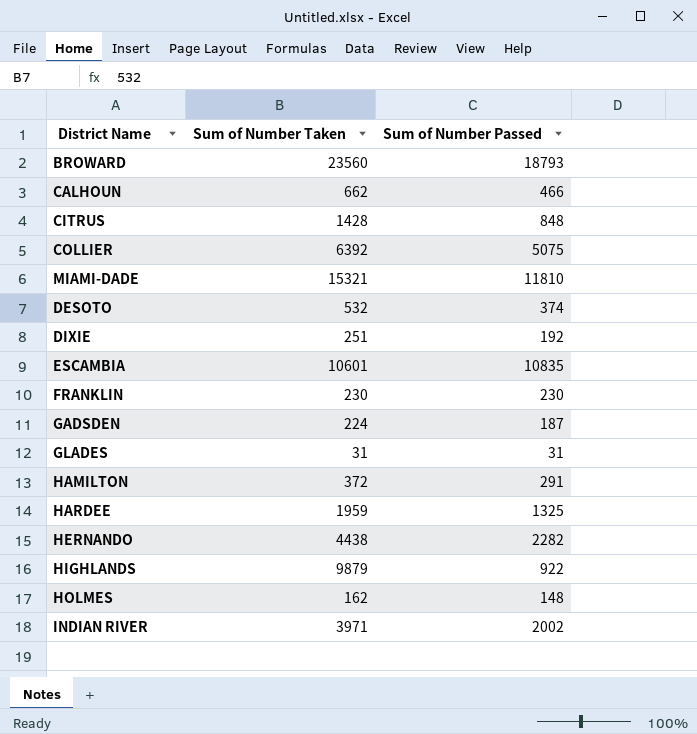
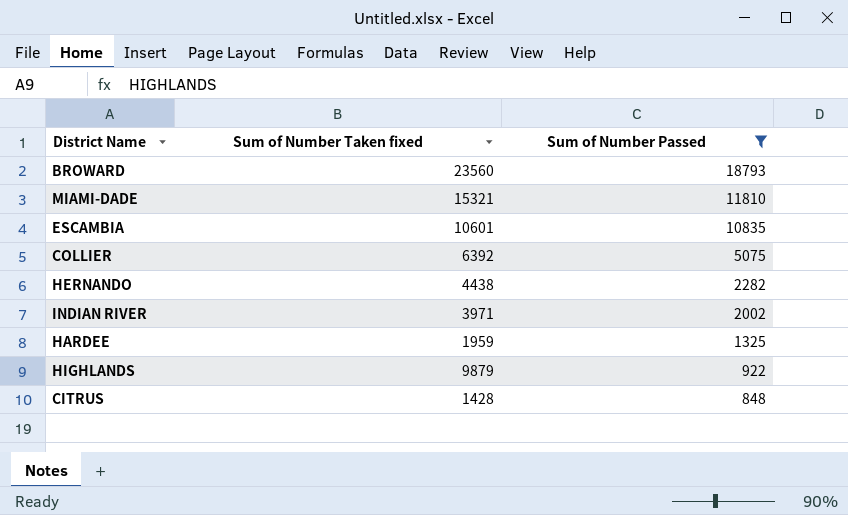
filter: none -> Sum of Number Passed >= 848
row order: none -> Sum of Number Passed descending
column name: Sum of Number Taken -> Sum of Number Taken fixed

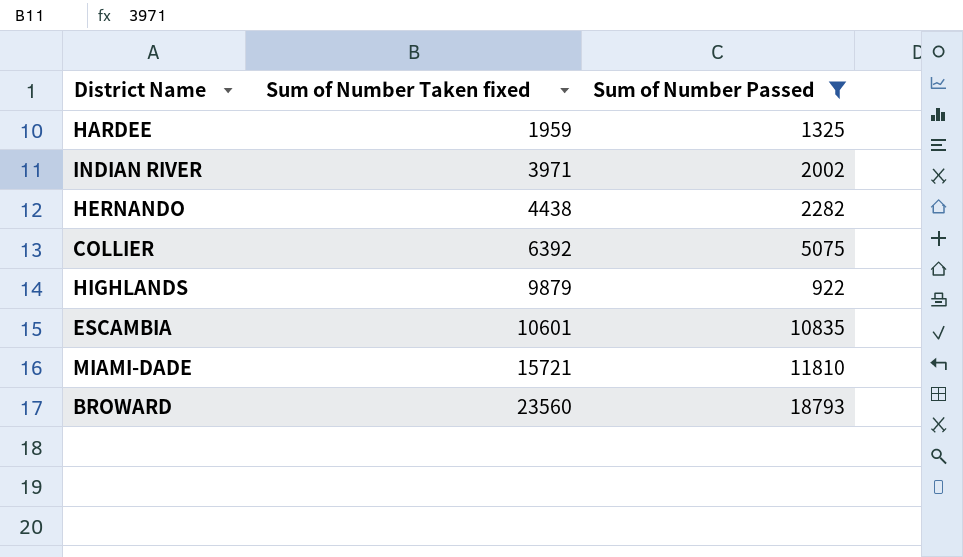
row order: Sum of Number Passed descending -> Sum of Number Taken fixed ascending
row CITRUS: 1428 | 848 -> none
MIAMI-DADE | Sum of Number Taken fixed: 15321 -> 15721

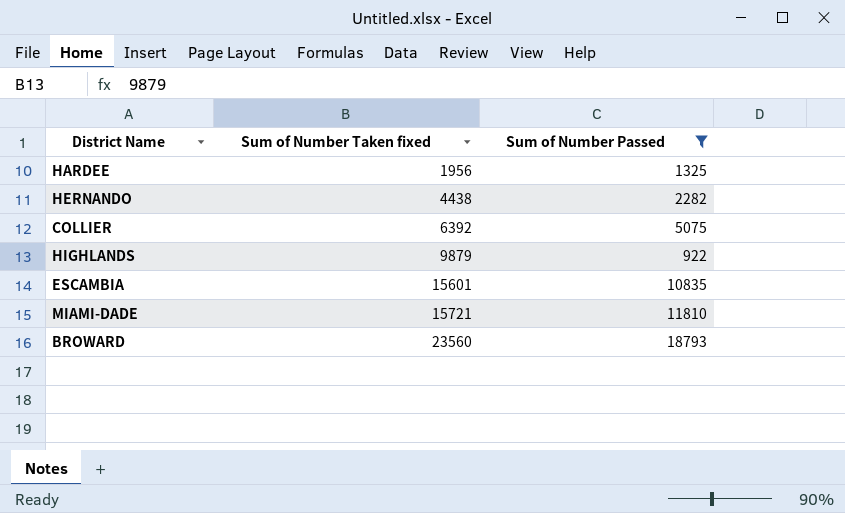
row INDIAN RIVER: 3971 | 2002 -> none
HARDEE | Sum of Number Taken fixed: 1959 -> 1956
ESCAMBIA | Sum of Number Taken fixed: 10601 -> 15601

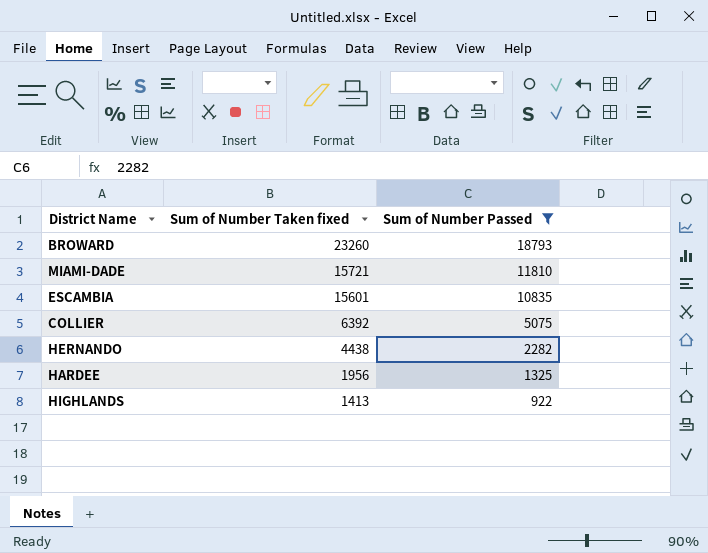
row order: Sum of Number Taken fixed ascending -> Sum of Number Taken fixed descending
BROWARD | Sum of Number Taken fixed: 23560 -> 23260
HIGHLANDS | Sum of Number Taken fixed: 9879 -> 1413

